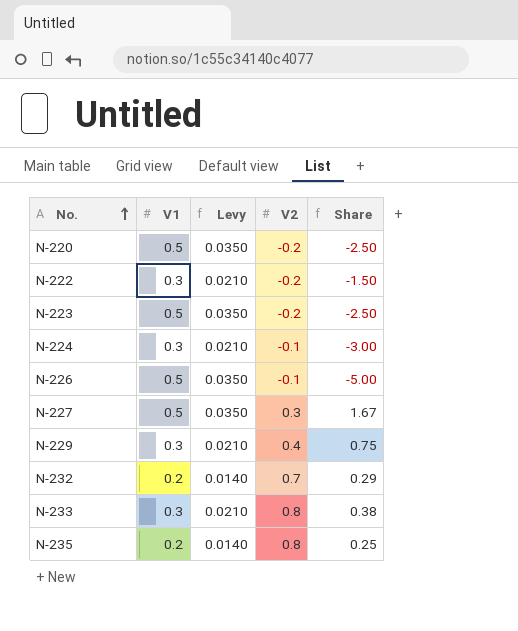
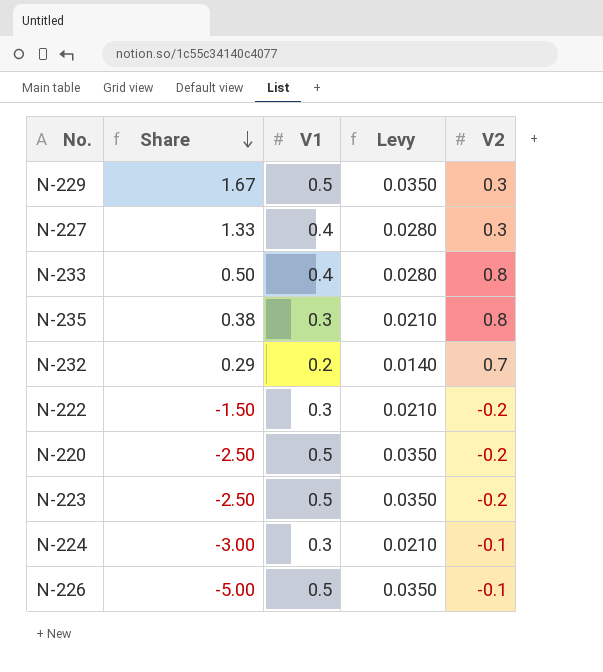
row order: No. ascending -> Share descending
column Share | position: 5 -> 2
N-229 | Share: 0.75 -> 1.67
N-229 | V1: 0.3 -> 0.5
N-229 | Levy: 0.0210 -> 0.0350
N-229 | V2: 0.4 -> 0.3
N-227 | Share: 1.67 -> 1.33
N-227 | V1: 0.5 -> 0.4
N-227 | Levy: 0.0350 -> 0.0280
N-233 | Share: 0.38 -> 0.50
N-233 | V1: 0.3 -> 0.4
N-233 | Levy: 0.0210 -> 0.0280
N-235 | Share: 0.25 -> 0.38
N-235 | V1: 0.2 -> 0.3
N-235 | Levy: 0.0140 -> 0.0210

